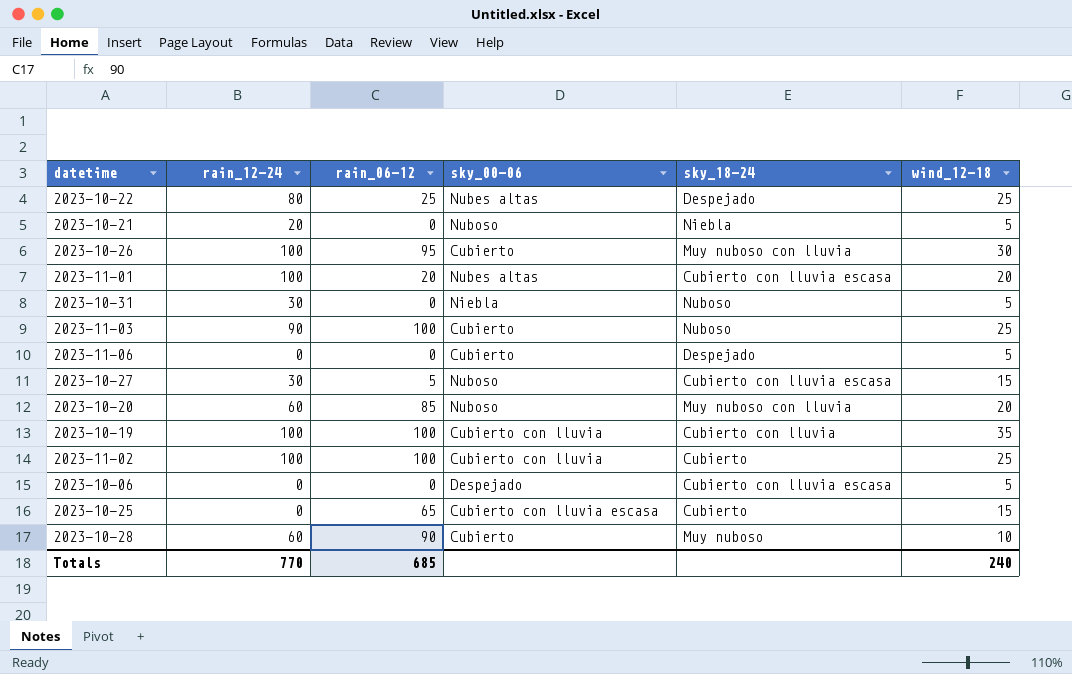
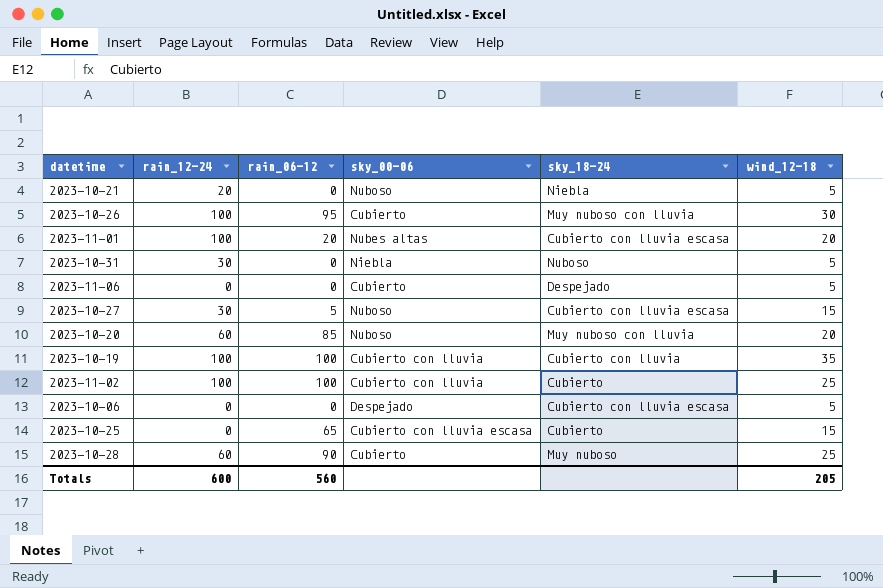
row 2023-10-22: 80 | 25 | Nubes altas | Despejado | 25 -> none
row 2023-11-03: 90 | 100 | Cubierto | Nuboso | 25 -> none
2023-10-28 | wind_12-18: 10 -> 25
Totals | rain_12-24: 770 -> 600
Totals | rain_06-12: 685 -> 560
Totals | wind_12-18: 240 -> 205

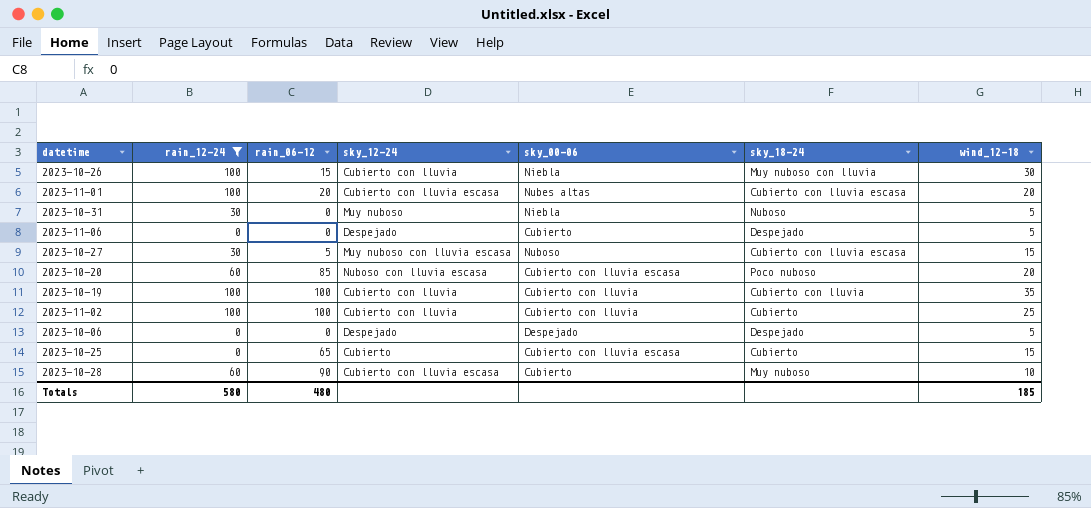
filter: none -> rain_12-24 != 20
column sky_12-24 | position: none -> 4
2023-10-26 | rain_06-12: 95 -> 15
2023-10-26 | sky_00-06: Cubierto -> Niebla
2023-10-20 | sky_00-06: Nuboso -> Cubierto con lluvia escasa
2023-10-20 | sky_18-24: Muy nuboso con lluvia -> Poco nuboso
2023-10-06 | sky_18-24: Cubierto con lluvia escasa -> Despejado
2023-10-28 | wind_12-18: 25 -> 10
Totals | rain_12-24: 600 -> 580
Totals | rain_06-12: 560 -> 480
Totals | wind_12-18: 205 -> 185

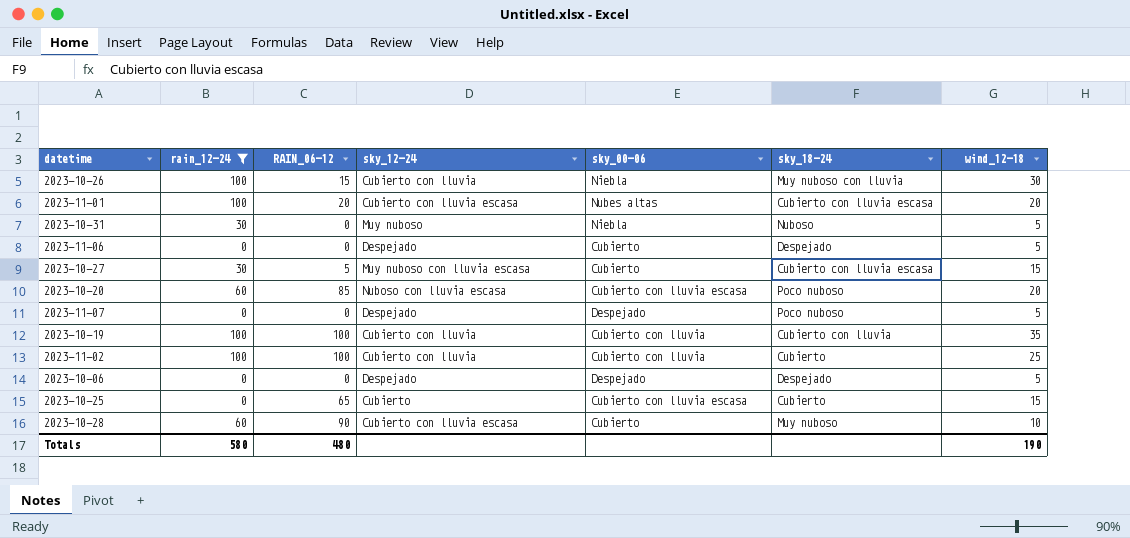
column name: rain_06-12 -> RAIN_06-12
2023-10-27 | sky_00-06: Nuboso -> Cubierto
row 2023-11-07: none -> 0 | 0 | Despejado | Despejado | Poco nuboso | 5
Totals | wind_12-18: 185 -> 190

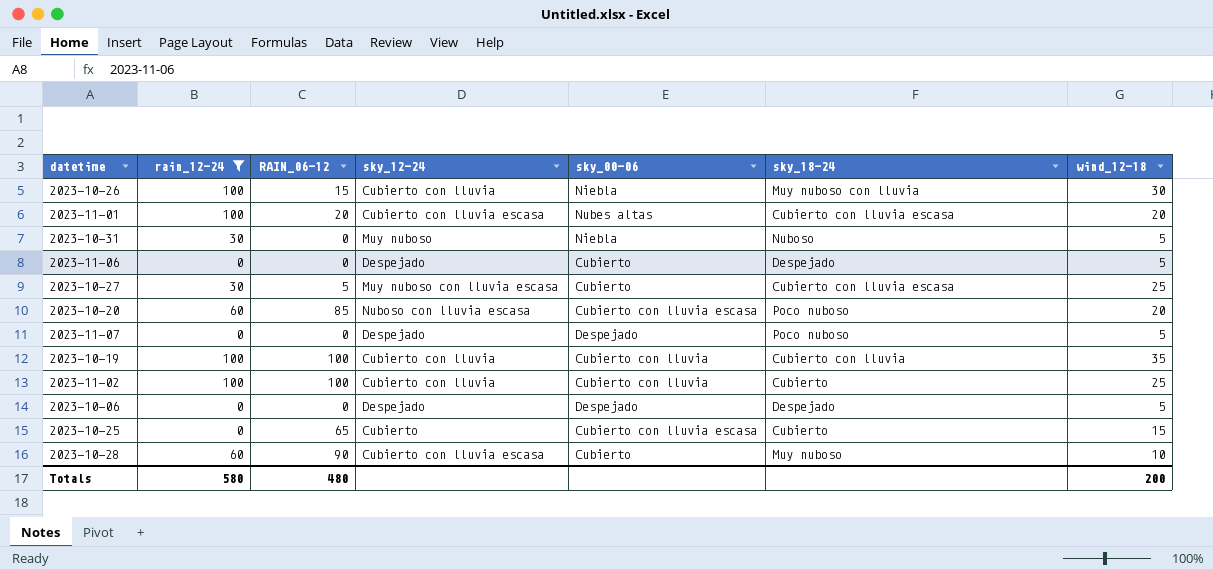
2023-10-27 | wind_12-18: 15 -> 25
Totals | wind_12-18: 190 -> 200

